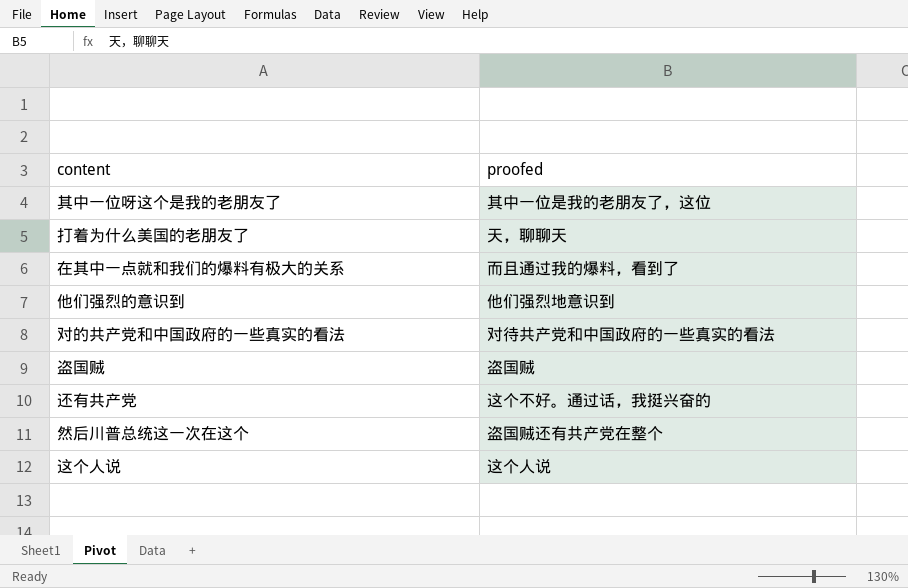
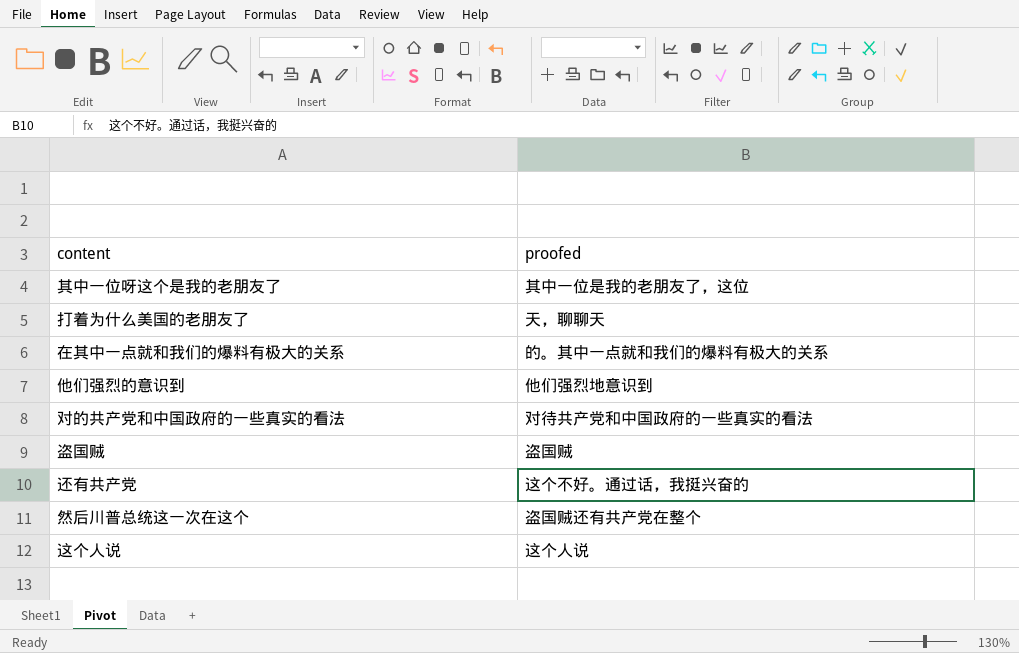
在其中一点就和我们的爆料有极大的关系 | proofed: 而且通过我的爆料，看到了 -> 的。其中一点就和我们的爆料有极大的关系

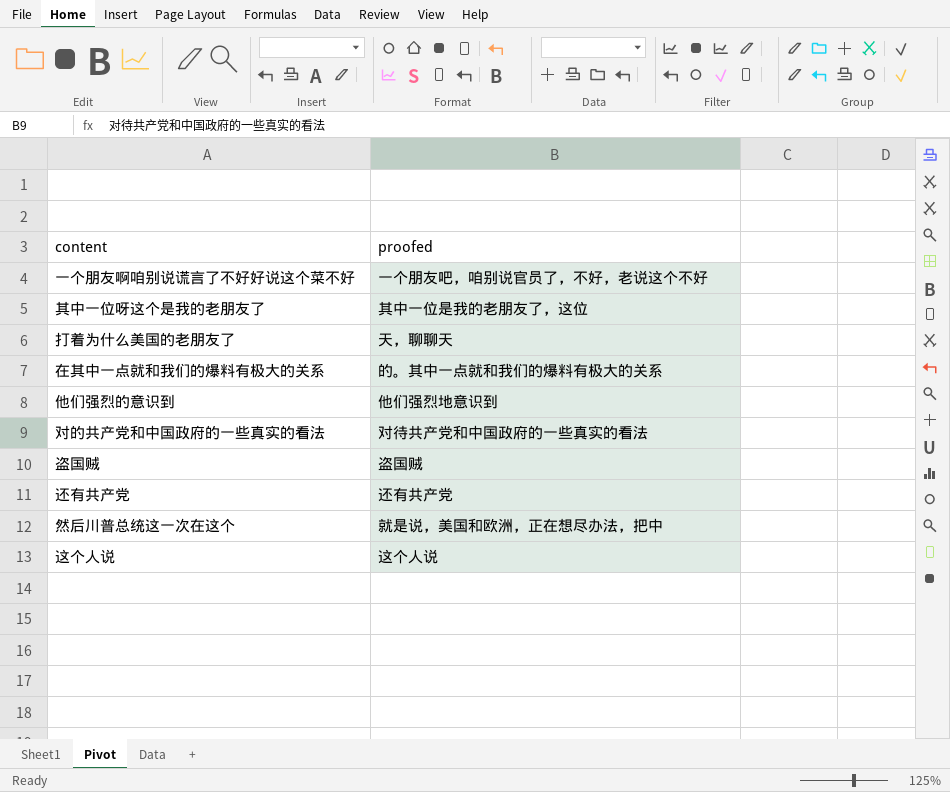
row 一个朋友啊咱别说谎言了不好好说这个菜不好: none -> 一个朋友吧，咱别说官员了，不好，老说这个不好
还有共产党 | proofed: 这个不好。通过话，我挺兴奋的 -> 还有共产党
然后川普总统这一次在这个 | proofed: 盗国贼还有共产党在整个 -> 就是说，美国和欧洲，正在想尽办法，把中

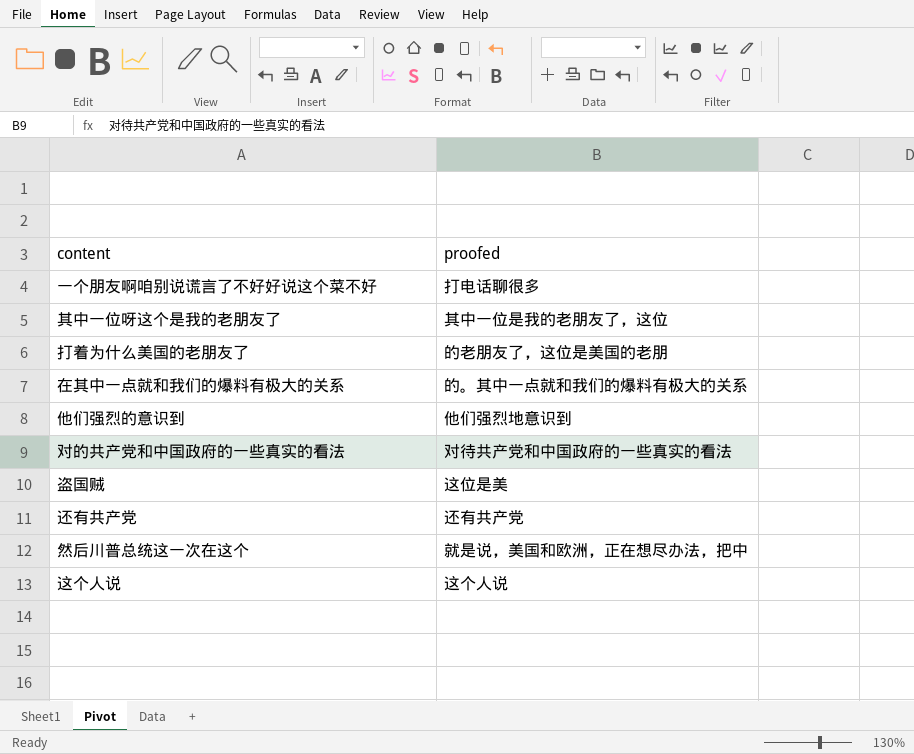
一个朋友啊咱别说谎言了不好好说这个菜不好 | proofed: 一个朋友吧，咱别说官员了，不好，老说这个不好 -> 打电话聊很多
打着为什么美国的老朋友了 | proofed: 天，聊聊天 -> 的老朋友了，这位是美国的老朋
盗国贼 | proofed: 盗国贼 -> 这位是美

